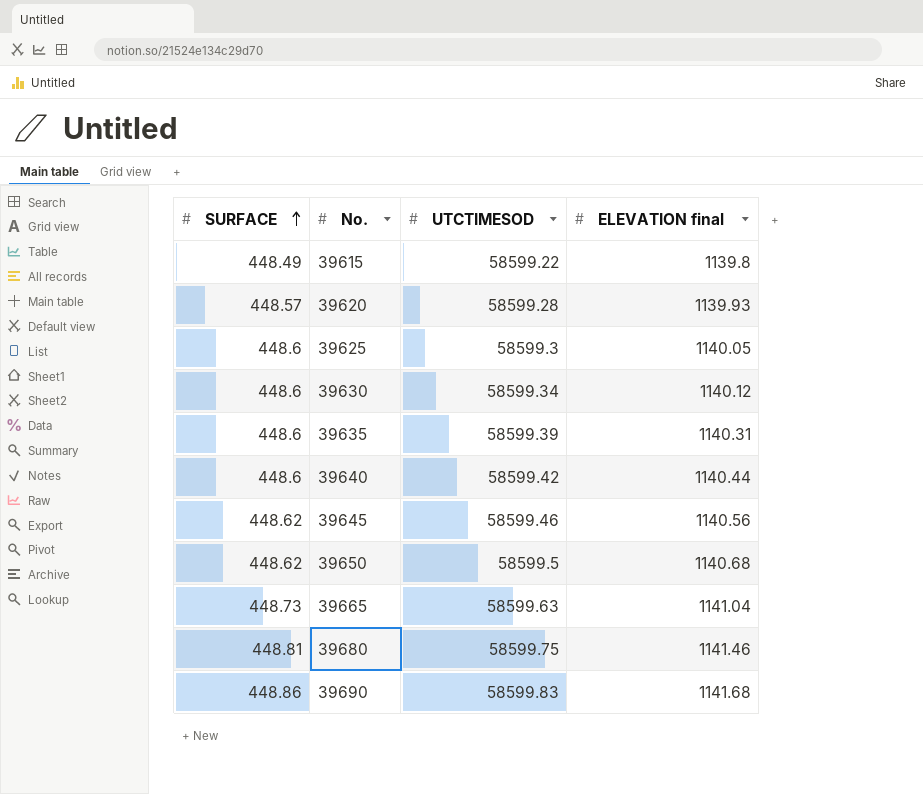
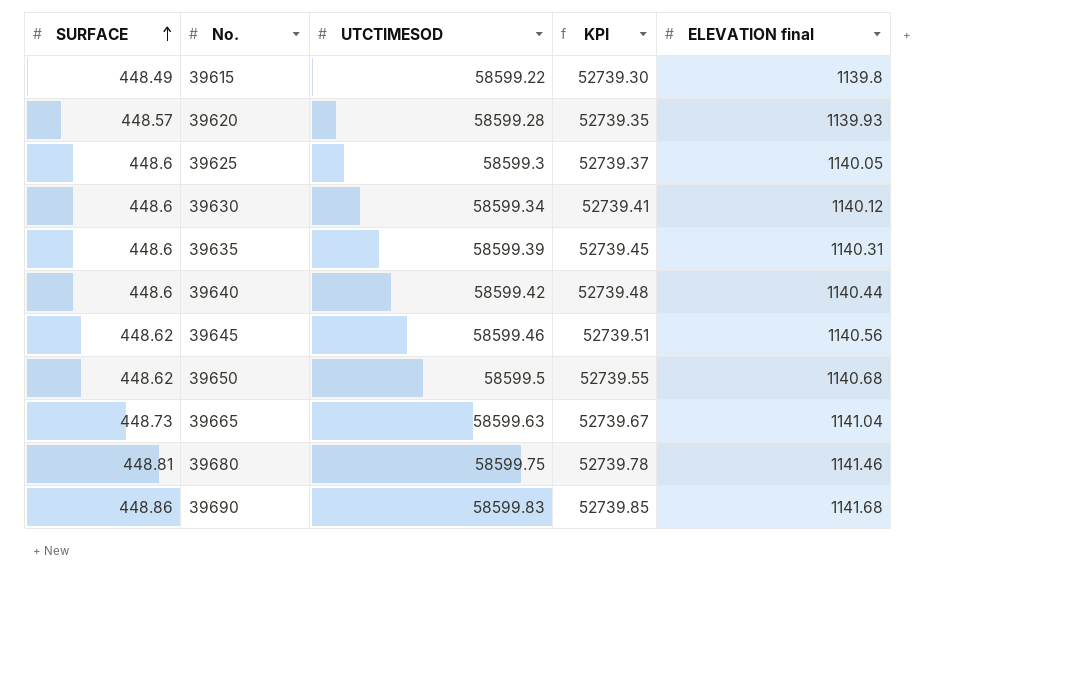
column KPI | formula: none -> [UTCTIMESOD] * 0.9

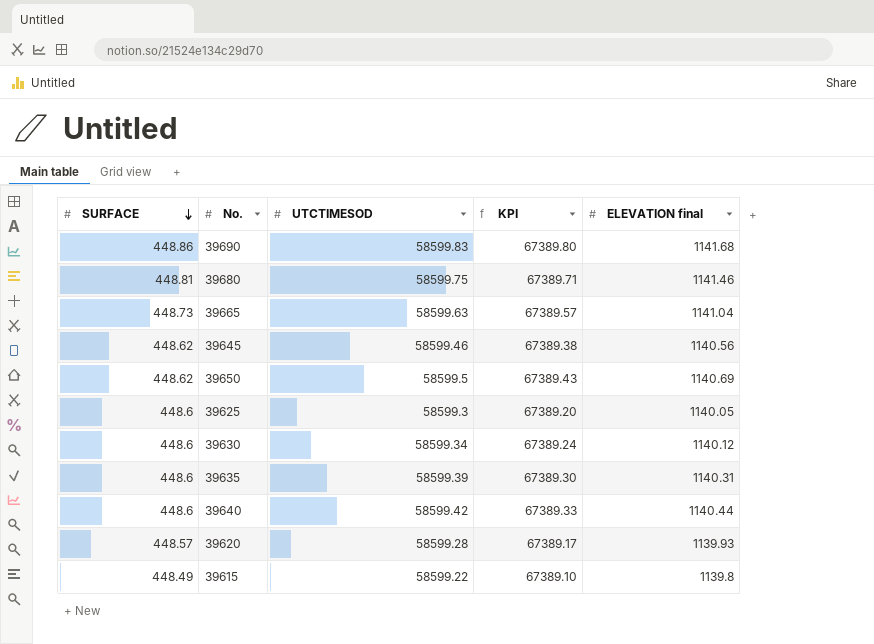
row order: SURFACE ascending -> SURFACE descending
column KPI | formula: [UTCTIMESOD] * 0.9 -> [UTCTIMESOD] * 1.15
39650 | ELEVATION final: 1140.68 -> 1140.69

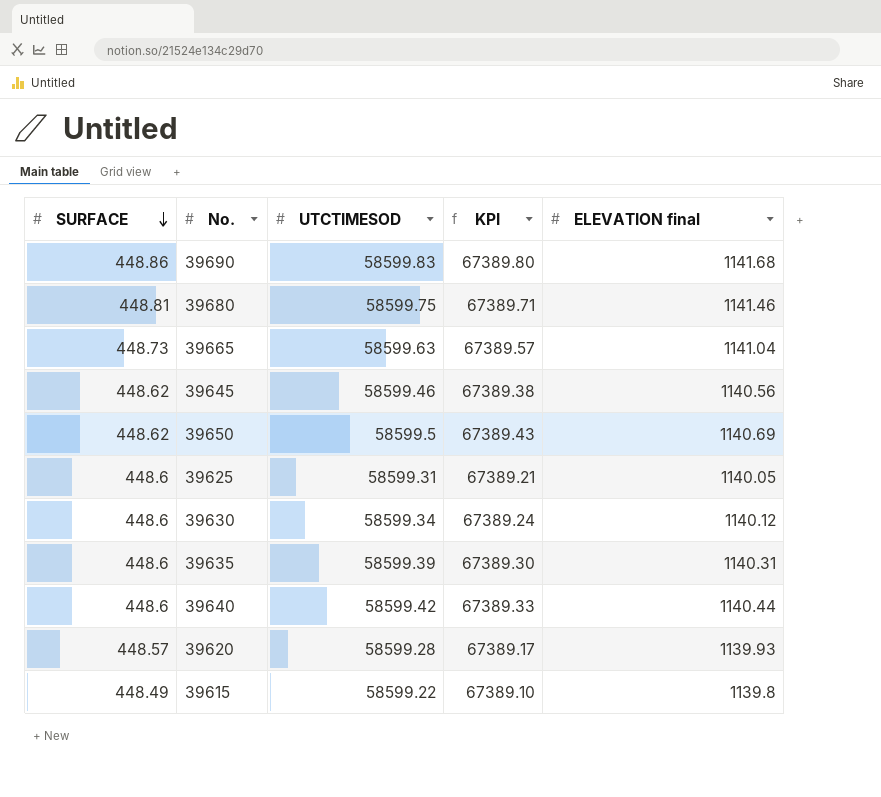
39625 | UTCTIMESOD: 58599.3 -> 58599.31
39625 | KPI: 67389.20 -> 67389.21

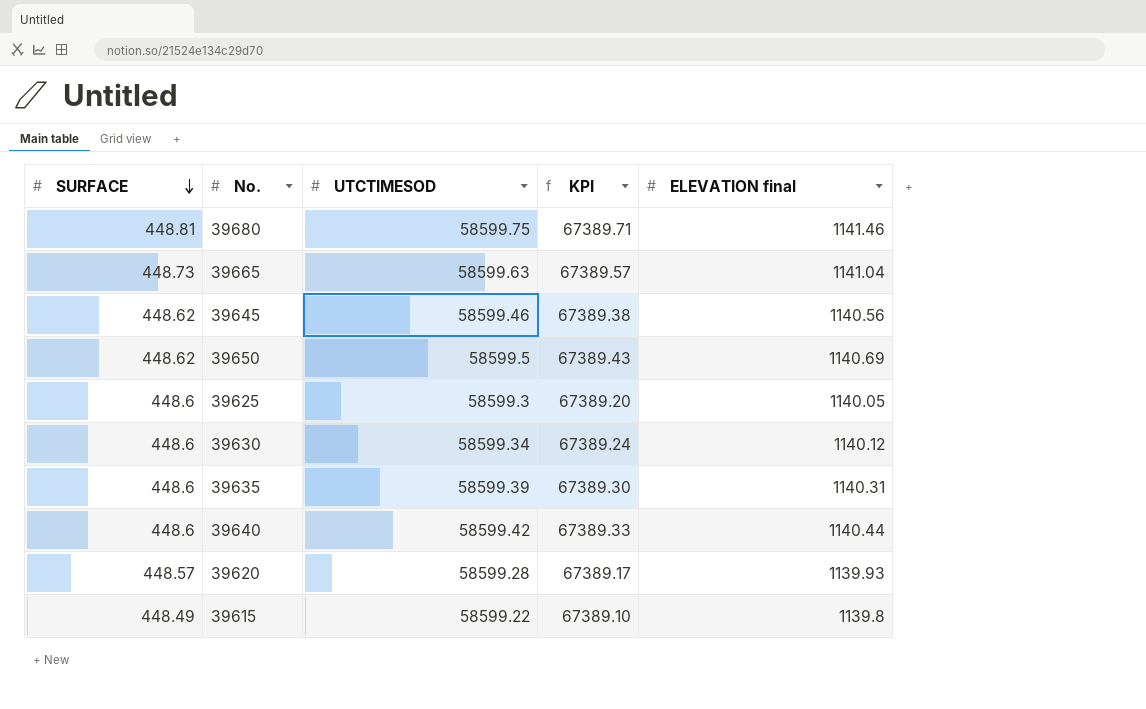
row 39690: 448.86 | 58599.83 | 67389.80 | 1141.68 -> none
39625 | UTCTIMESOD: 58599.31 -> 58599.3
39625 | KPI: 67389.21 -> 67389.20

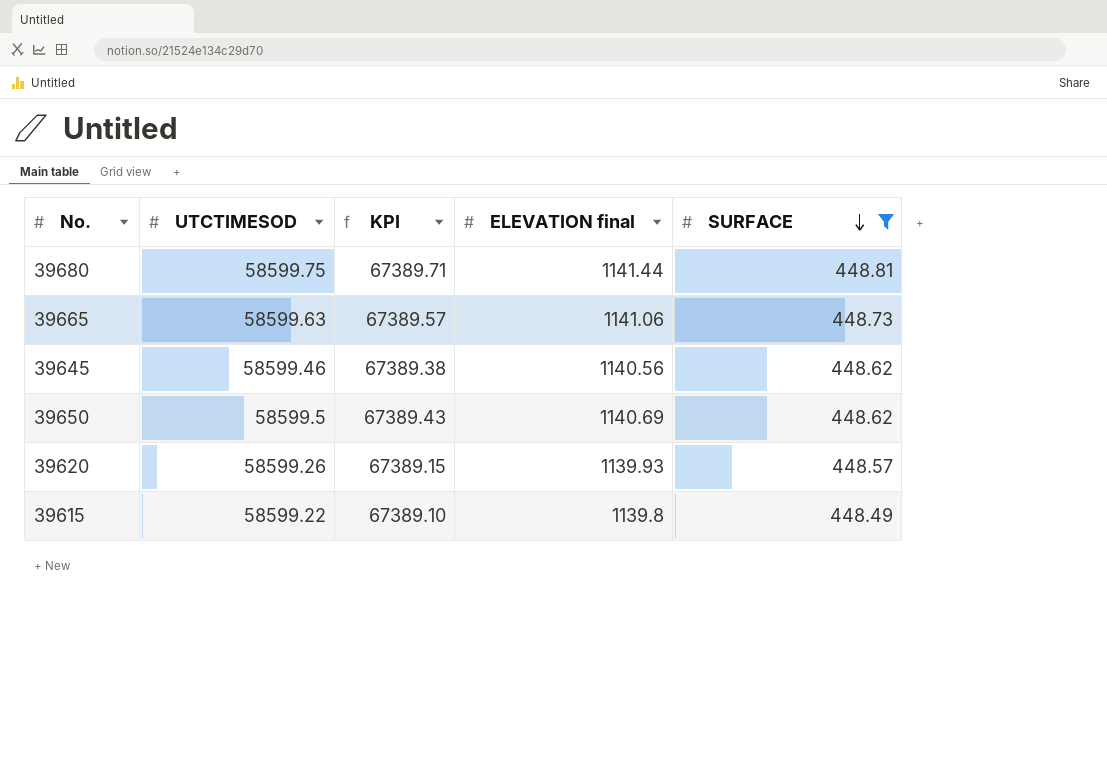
filter: none -> SURFACE != 448.6
column SURFACE | position: 1 -> 5
39680 | ELEVATION final: 1141.46 -> 1141.44
39665 | ELEVATION final: 1141.04 -> 1141.06
39620 | UTCTIMESOD: 58599.28 -> 58599.26
39620 | KPI: 67389.17 -> 67389.15

